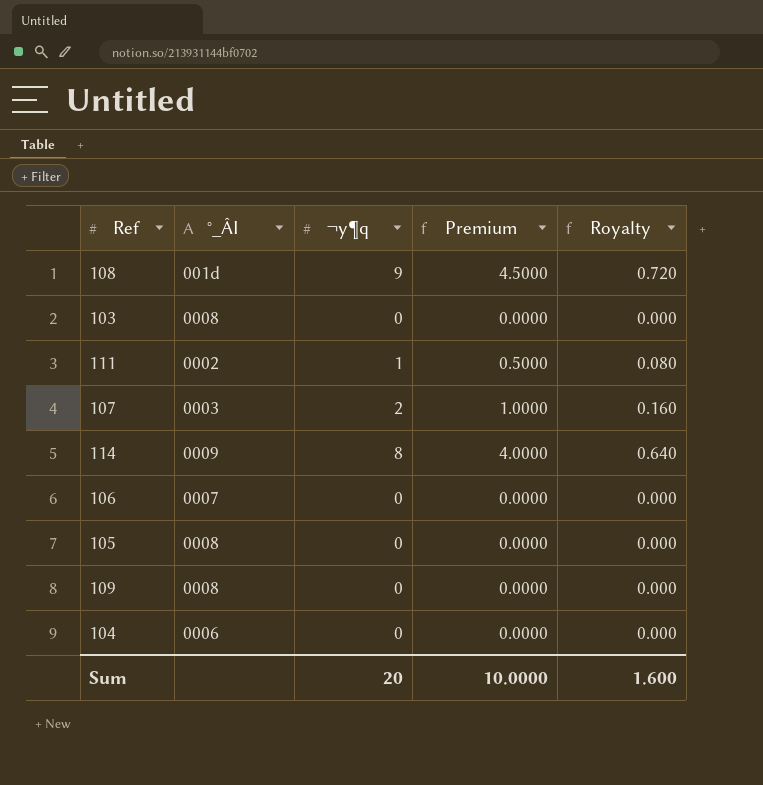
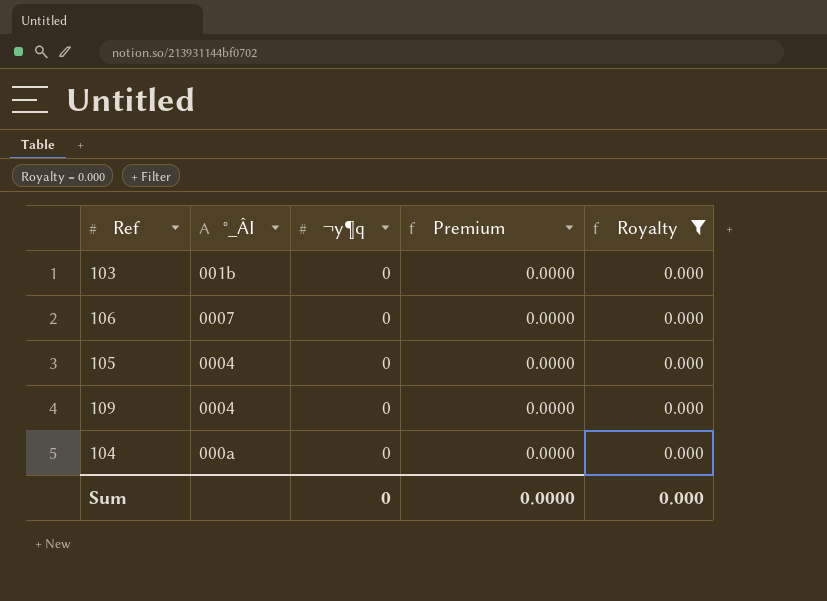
filter: none -> Royalty = 0.000
103 | °_ÂI: 0008 -> 001b
105 | °_ÂI: 0008 -> 0004
109 | °_ÂI: 0008 -> 0004
104 | °_ÂI: 0006 -> 000a
Sum | ¬y¶q: 20 -> 0
Sum | Premium: 10.0000 -> 0.0000
Sum | Royalty: 1.600 -> 0.000

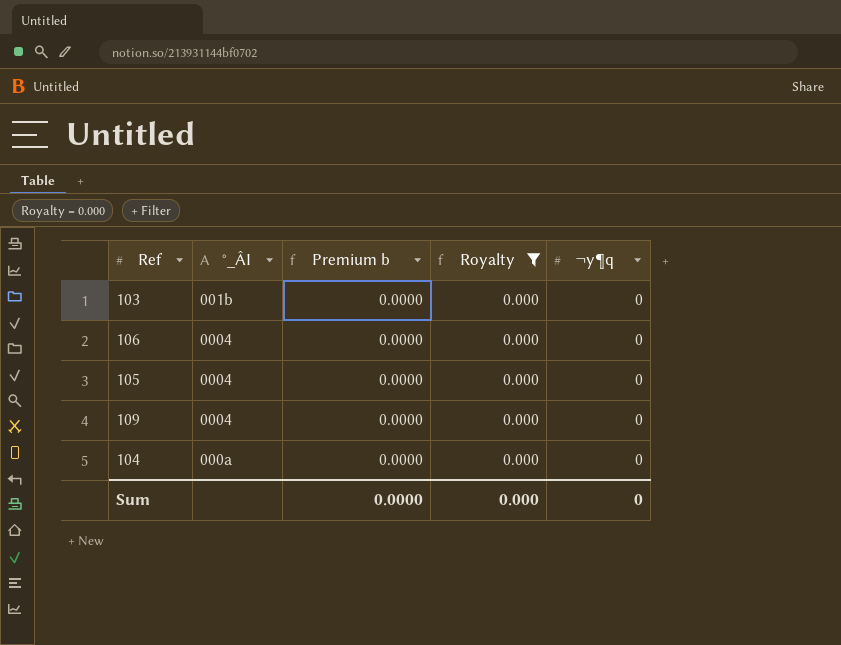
column name: Premium -> Premium b
column ¬y¶q | position: 3 -> 5
106 | °_ÂI: 0007 -> 0004

